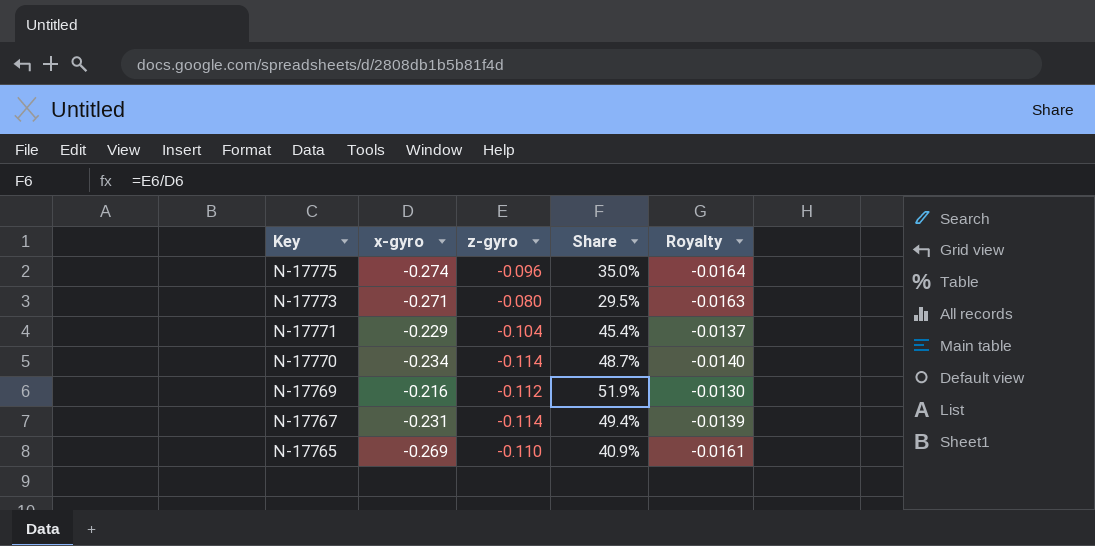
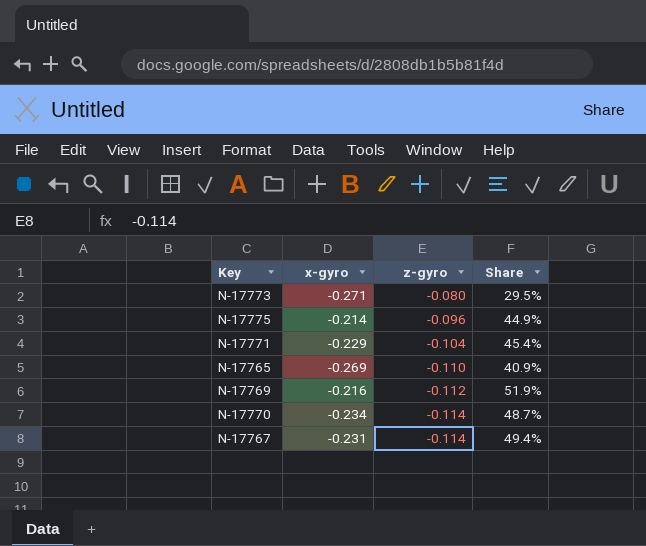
row order: Key descending -> z-gyro descending
column Royalty | formula: [x-gyro] * 0.06 -> none
N-17775 | x-gyro: -0.274 -> -0.214
N-17775 | Share: 35.0% -> 44.9%

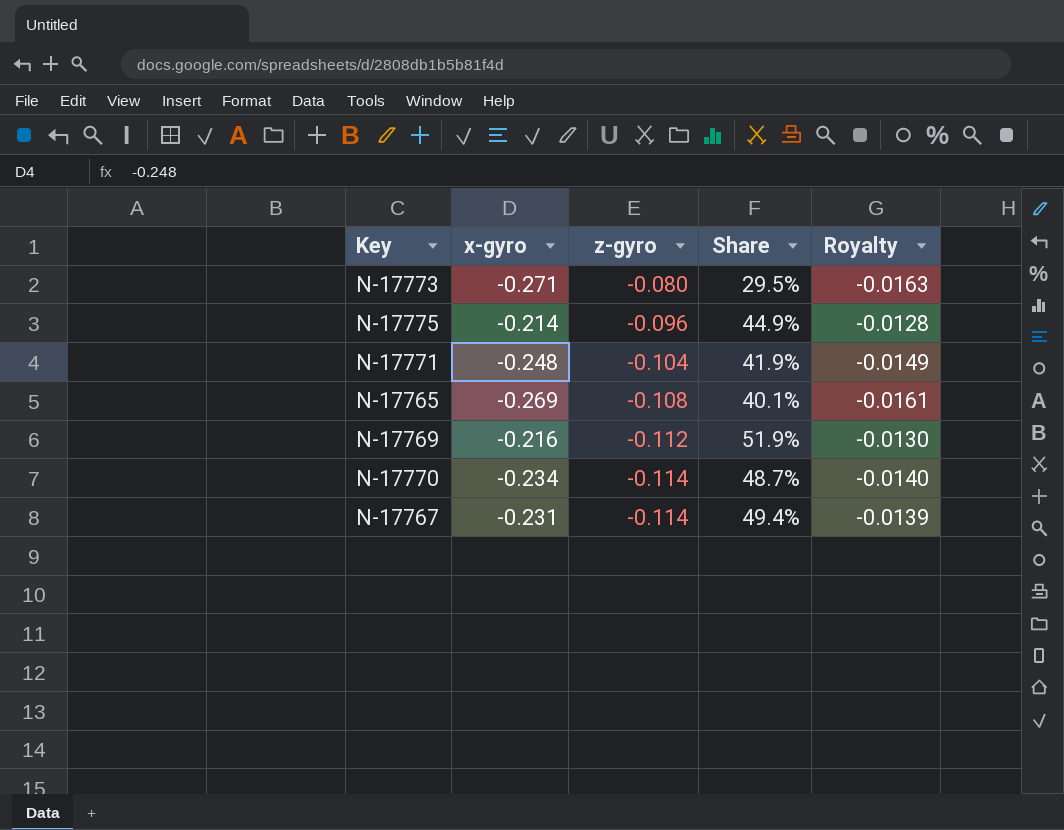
column Royalty | formula: none -> [x-gyro] * 0.06
N-17771 | x-gyro: -0.229 -> -0.248
N-17771 | Share: 45.4% -> 41.9%
N-17765 | z-gyro: -0.110 -> -0.108
N-17765 | Share: 40.9% -> 40.1%

